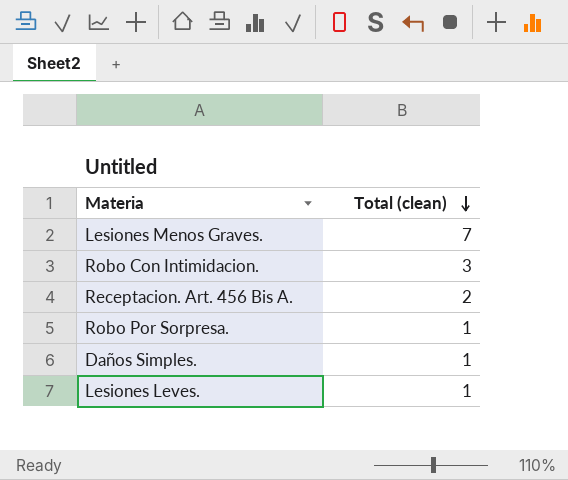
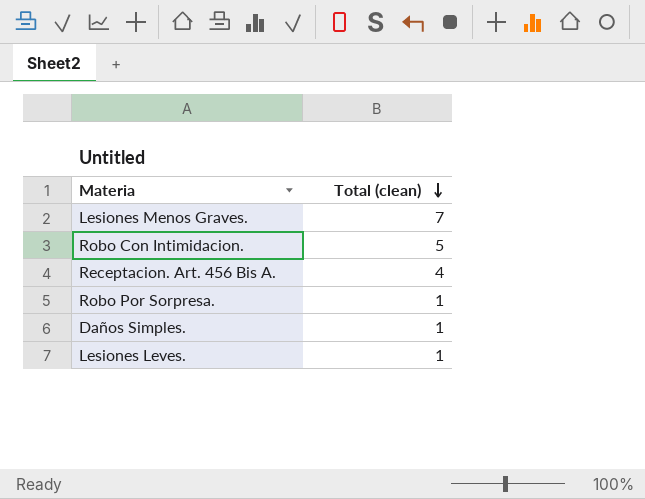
Robo Con Intimidacion. | Total (clean): 3 -> 5
Receptacion. Art. 456 Bis A. | Total (clean): 2 -> 4

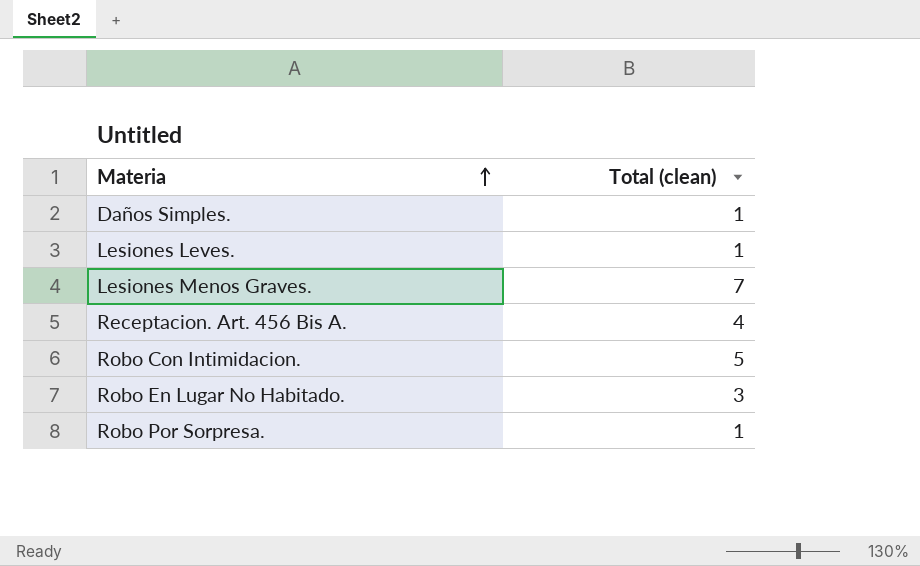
row order: Total (clean) descending -> Materia ascending
row Robo En Lugar No Habitado.: none -> 3

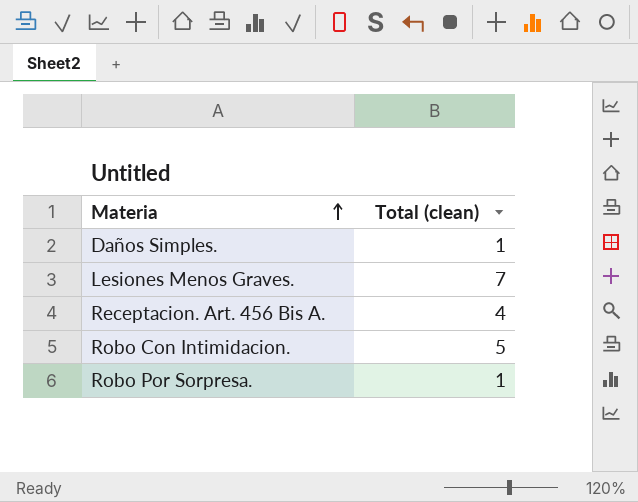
row Lesiones Leves.: 1 -> none
row Robo En Lugar No Habitado.: 3 -> none

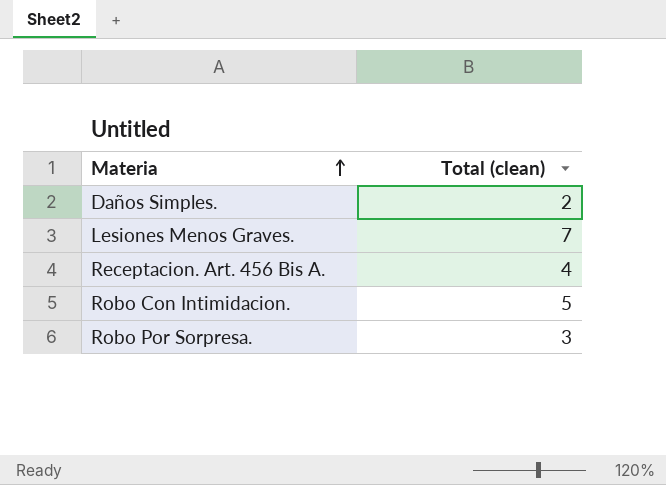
Daños Simples. | Total (clean): 1 -> 2
Robo Por Sorpresa. | Total (clean): 1 -> 3

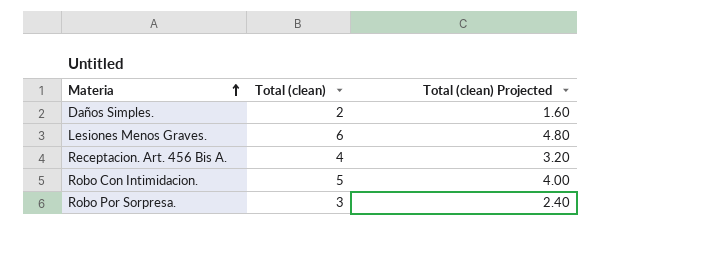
column Total (clean) Projected | formula: none -> [Total (clean)] * 0.8
Lesiones Menos Graves. | Total (clean): 7 -> 6

